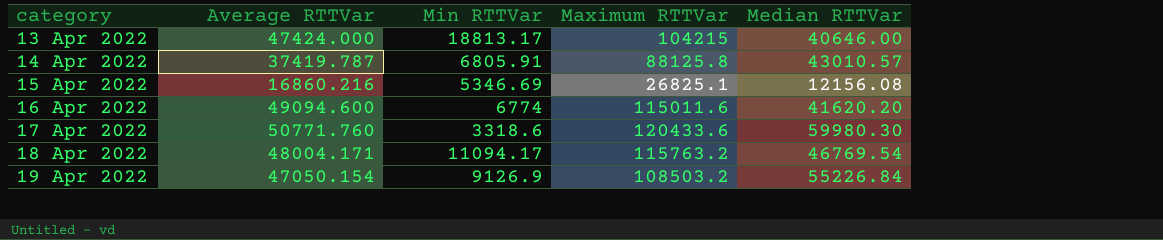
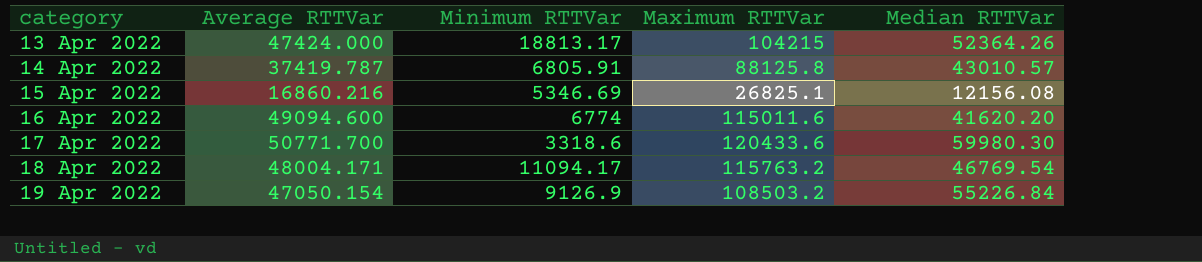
column name: Min RTTVar -> Minimum RTTVar
13 Apr 2022 | Median RTTVar: 40646.00 -> 52364.26
17 Apr 2022 | Average RTTVar: 50771.760 -> 50771.700

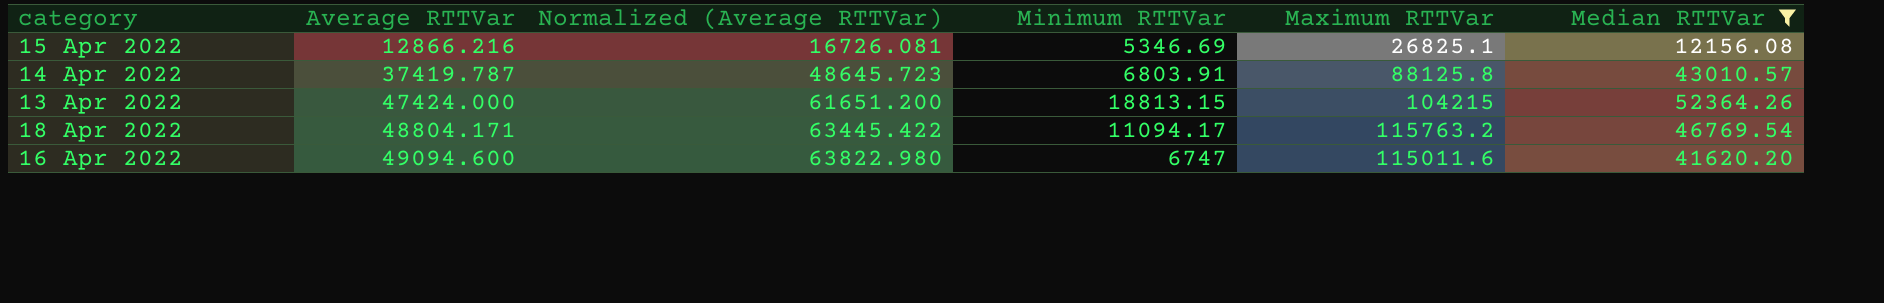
filter: none -> Median RTTVar <= 52364.26
row order: category ascending -> Average RTTVar ascending
column Normalized (Average RTTVar) | formula: none -> [Average RTTVar] * 1.3
15 Apr 2022 | Average RTTVar: 16860.216 -> 12866.216
14 Apr 2022 | Minimum RTTVar: 6805.91 -> 6803.91
13 Apr 2022 | Minimum RTTVar: 18813.17 -> 18813.15
18 Apr 2022 | Average RTTVar: 48004.171 -> 48804.171
16 Apr 2022 | Minimum RTTVar: 6774 -> 6747

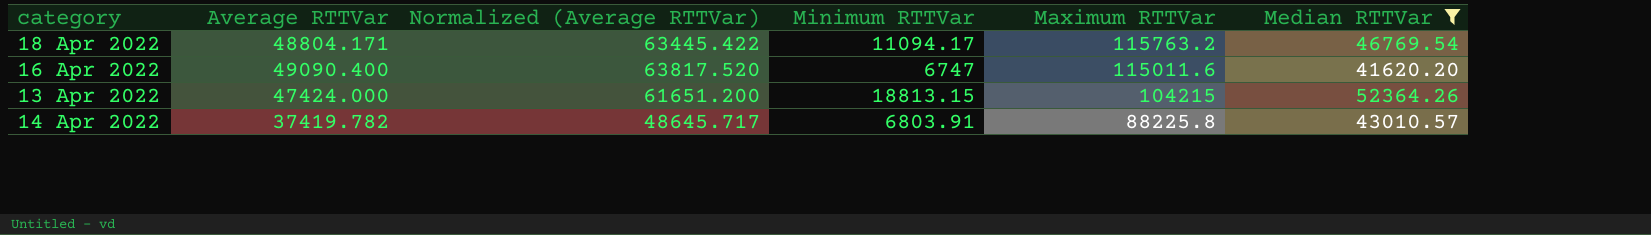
row order: Average RTTVar ascending -> Maximum RTTVar descending
row 15 Apr 2022: 12866.216 | 16726.081 | 5346.69 | 26825.1 | 12156.08 -> none
16 Apr 2022 | Average RTTVar: 49094.600 -> 49090.400
16 Apr 2022 | Normalized (Average RTTVar): 63822.980 -> 63817.520
14 Apr 2022 | Average RTTVar: 37419.787 -> 37419.782
14 Apr 2022 | Normalized (Average RTTVar): 48645.723 -> 48645.717
14 Apr 2022 | Maximum RTTVar: 88125.8 -> 88225.8

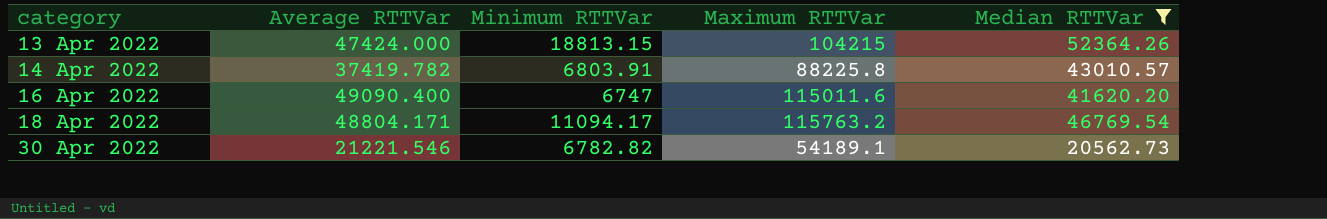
row order: Maximum RTTVar descending -> category ascending
column Normalized (Average RTTVar) | formula: [Average RTTVar] * 1.3 -> none
row 30 Apr 2022: none -> 21221.546 | 6782.82 | 54189.1 | 20562.73

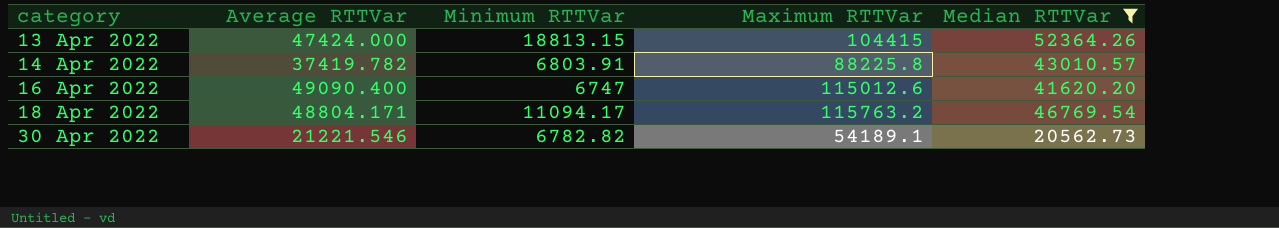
13 Apr 2022 | Maximum RTTVar: 104215 -> 104415
16 Apr 2022 | Maximum RTTVar: 115011.6 -> 115012.6

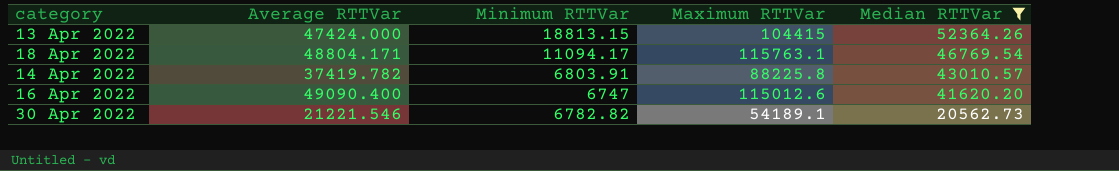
row order: category ascending -> Median RTTVar descending
18 Apr 2022 | Maximum RTTVar: 115763.2 -> 115763.1

